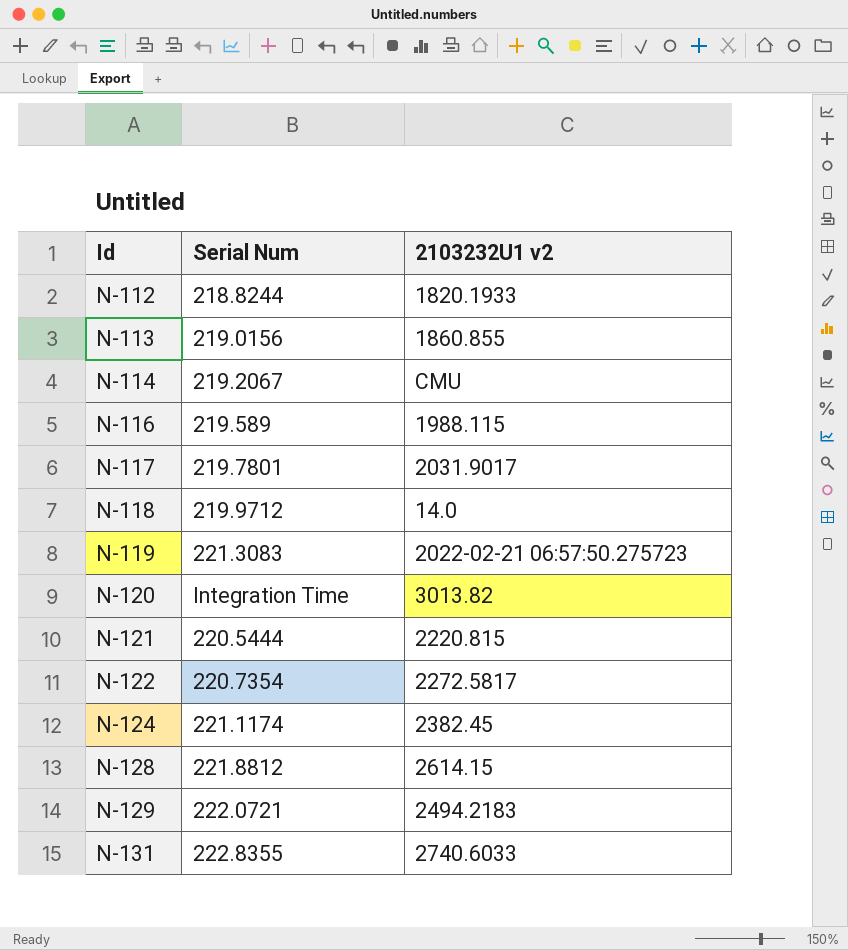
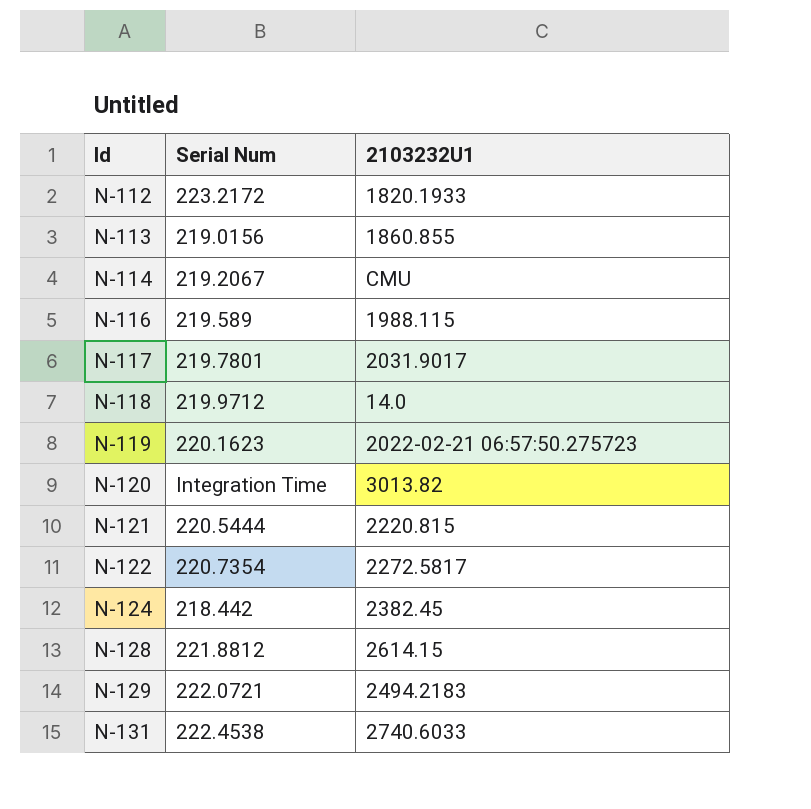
column name: 2103232U1 v2 -> 2103232U1
N-112 | Serial Num: 218.8244 -> 223.2172
N-119 | Serial Num: 221.3083 -> 220.1623
N-124 | Serial Num: 221.1174 -> 218.442
N-131 | Serial Num: 222.8355 -> 222.4538

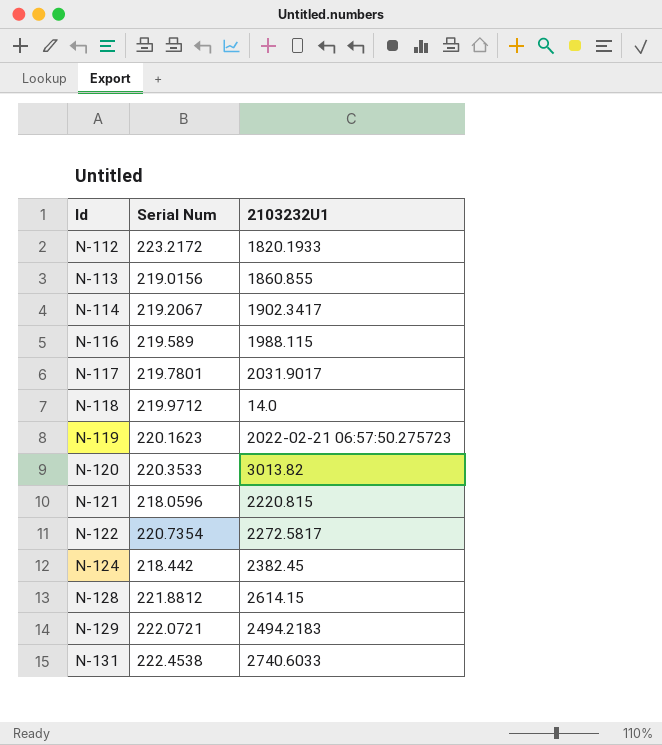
N-114 | 2103232U1: CMU -> 1902.3417
N-120 | Serial Num: Integration Time -> 220.3533
N-121 | Serial Num: 220.5444 -> 218.0596

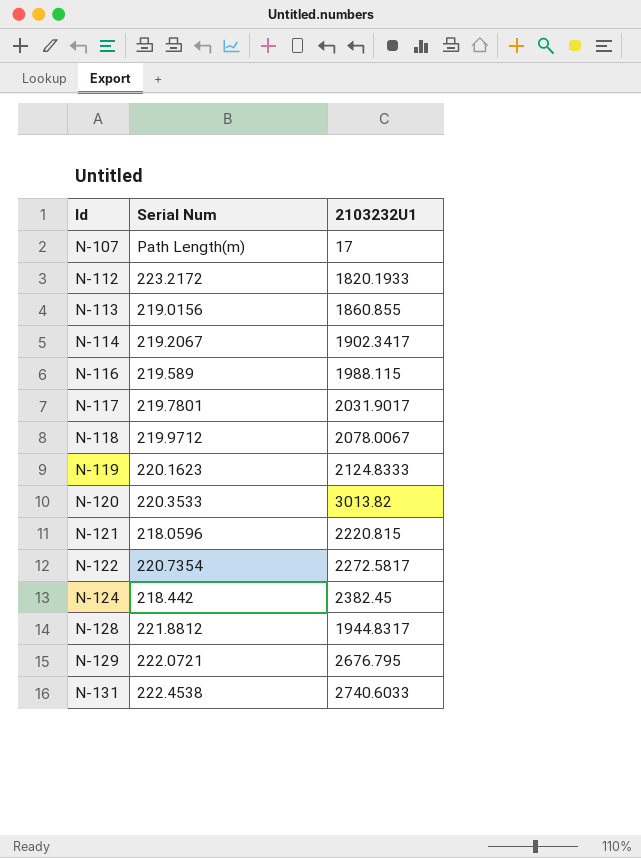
row N-107: none -> Path Length(m) | 17
N-118 | 2103232U1: 14.0 -> 2078.0067
N-119 | 2103232U1: 2022-02-21 06:57:50.275723 -> 2124.8333
N-128 | 2103232U1: 2614.15 -> 1944.8317
N-129 | 2103232U1: 2494.2183 -> 2676.795

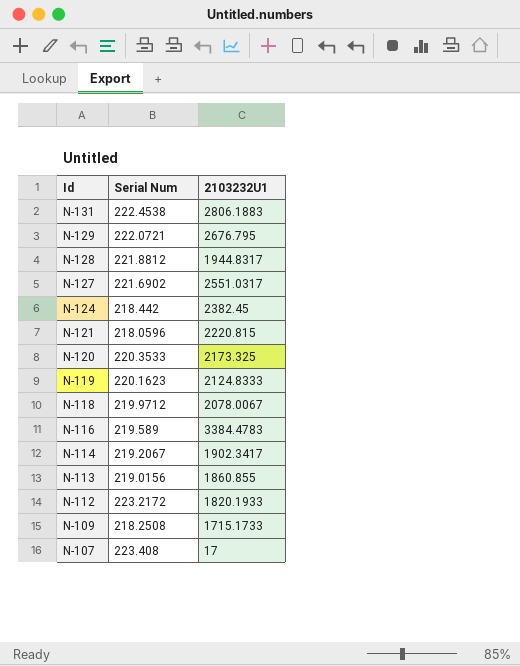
row order: Id ascending -> Id descending
row N-117: 219.7801 | 2031.9017 -> none
row N-122: 220.7354 | 2272.5817 -> none
N-131 | 2103232U1: 2740.6033 -> 2806.1883
row N-127: none -> 221.6902 | 2551.0317
N-120 | 2103232U1: 3013.82 -> 2173.325
N-116 | 2103232U1: 1988.115 -> 3384.4783
row N-109: none -> 218.2508 | 1715.1733
N-107 | Serial Num: Path Length(m) -> 223.408

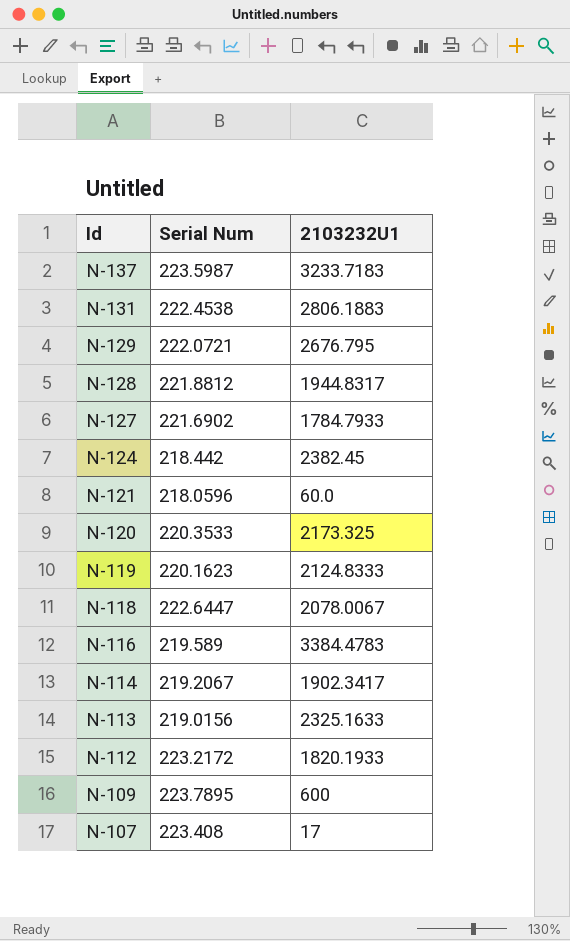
row N-137: none -> 223.5987 | 3233.7183
N-127 | 2103232U1: 2551.0317 -> 1784.7933
N-121 | 2103232U1: 2220.815 -> 60.0
N-118 | Serial Num: 219.9712 -> 222.6447
N-113 | 2103232U1: 1860.855 -> 2325.1633
N-109 | Serial Num: 218.2508 -> 223.7895
N-109 | 2103232U1: 1715.1733 -> 600

